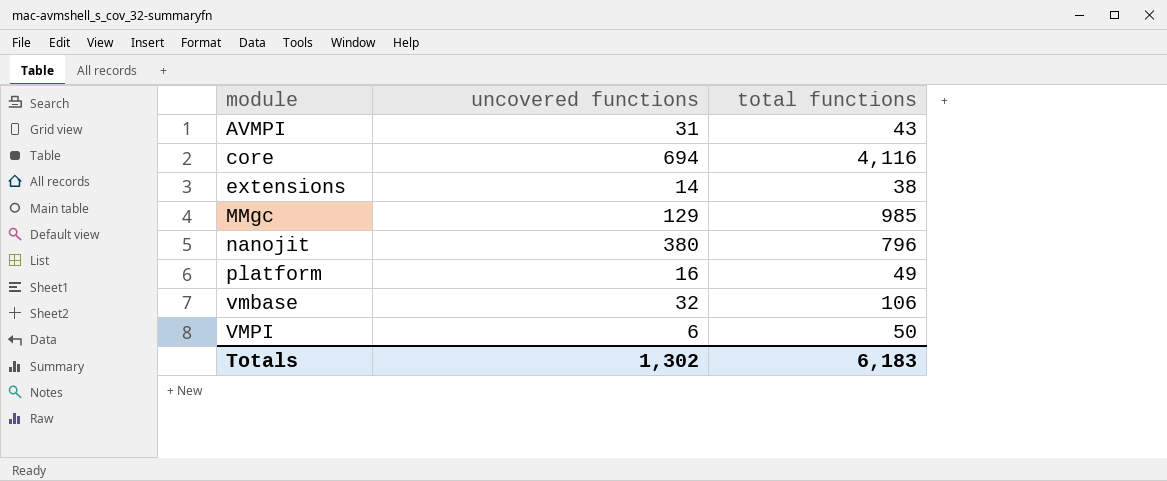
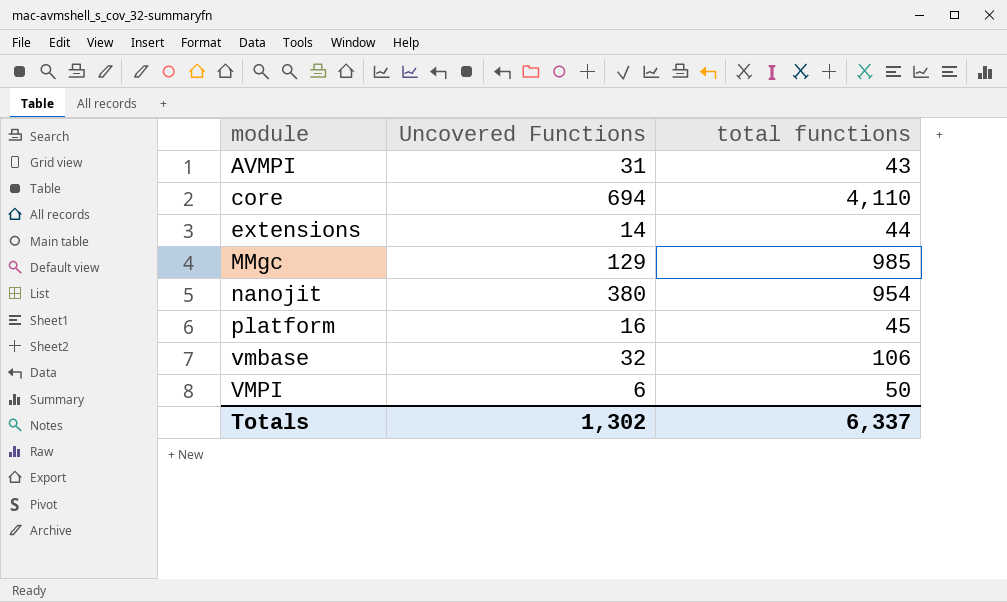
column name: uncovered functions -> Uncovered Functions
core | total functions: 4,116 -> 4,110
extensions | total functions: 38 -> 44
nanojit | total functions: 796 -> 954
platform | total functions: 49 -> 45
Totals | total functions: 6,183 -> 6,337

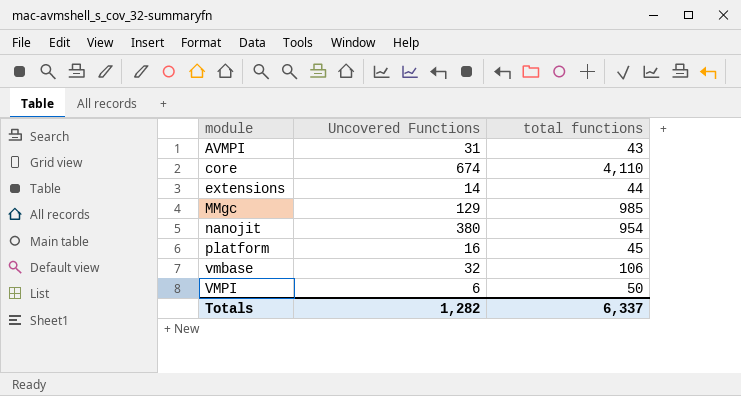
core | Uncovered Functions: 694 -> 674
Totals | Uncovered Functions: 1,302 -> 1,282

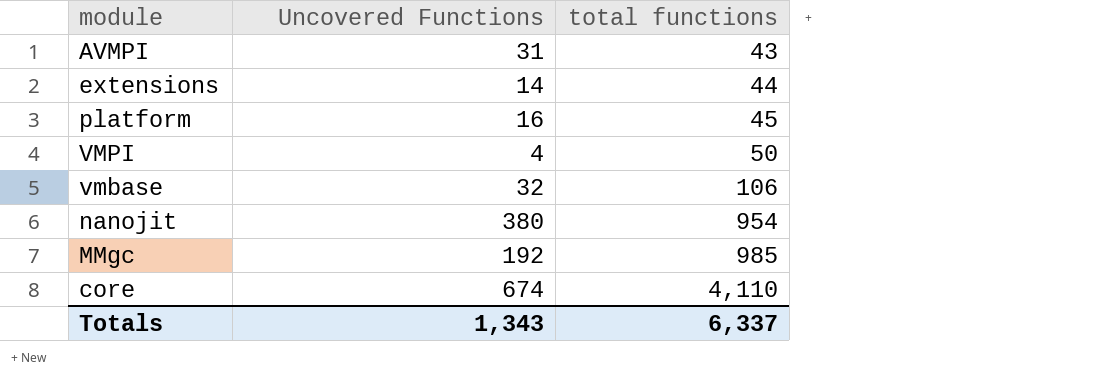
row order: module ascending -> total functions ascending
VMPI | Uncovered Functions: 6 -> 4
MMgc | Uncovered Functions: 129 -> 192
Totals | Uncovered Functions: 1,282 -> 1,343

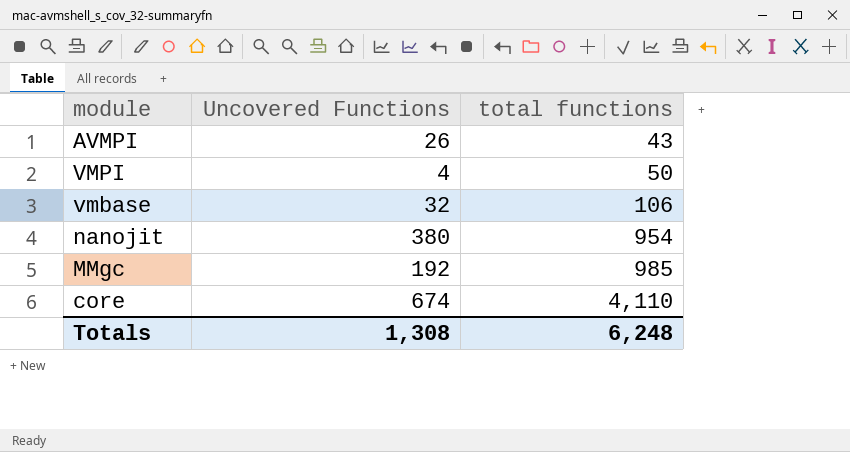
row extensions: 14 | 44 -> none
row platform: 16 | 45 -> none
AVMPI | Uncovered Functions: 31 -> 26
Totals | Uncovered Functions: 1,343 -> 1,308
Totals | total functions: 6,337 -> 6,248

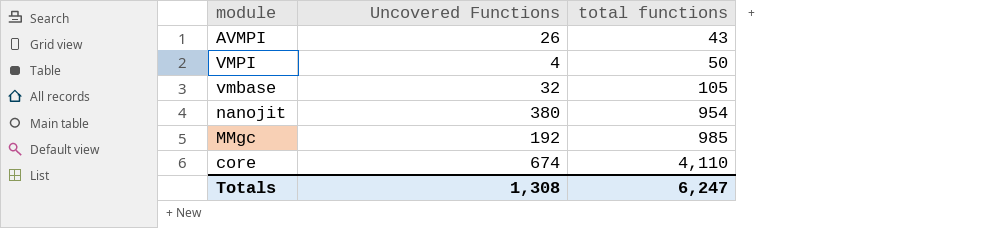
vmbase | total functions: 106 -> 105
Totals | total functions: 6,248 -> 6,247

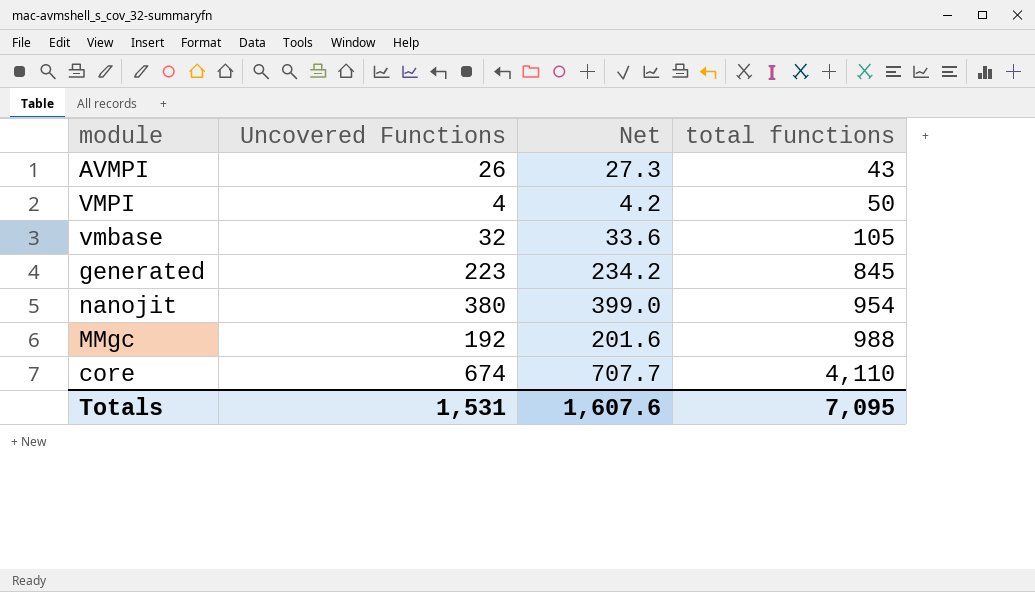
column Net | formula: none -> [Uncovered Functions] * 1.05
row generated: none -> 223 | 234.2 | 845
MMgc | total functions: 985 -> 988
Totals | Uncovered Functions: 1,308 -> 1,531
Totals | total functions: 6,247 -> 7,095

